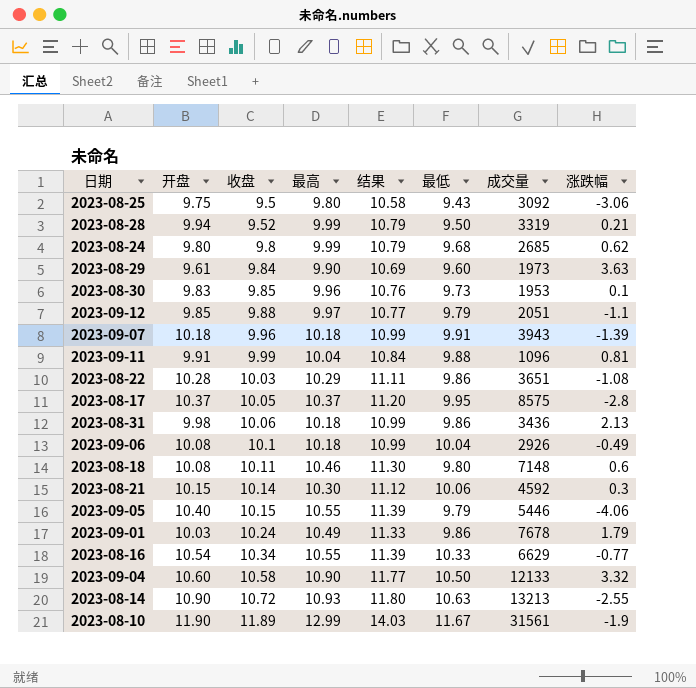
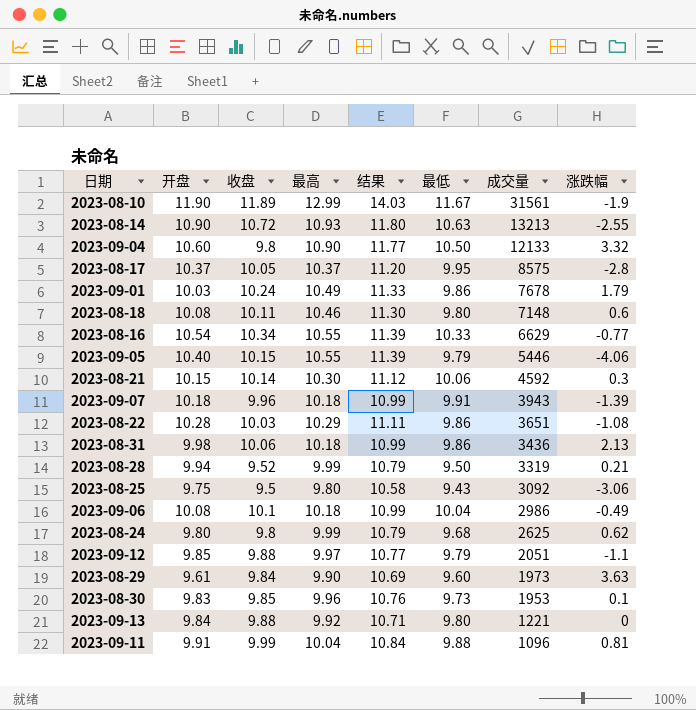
row order: 收盘 ascending -> 成交量 descending
2023-09-04 | 收盘: 10.58 -> 9.8
2023-09-06 | 成交量: 2926 -> 2986
2023-08-24 | 成交量: 2685 -> 2625
row 2023-09-13: none -> 9.84 | 9.88 | 9.92 | 10.71 | 9.80 | 1221 | 0

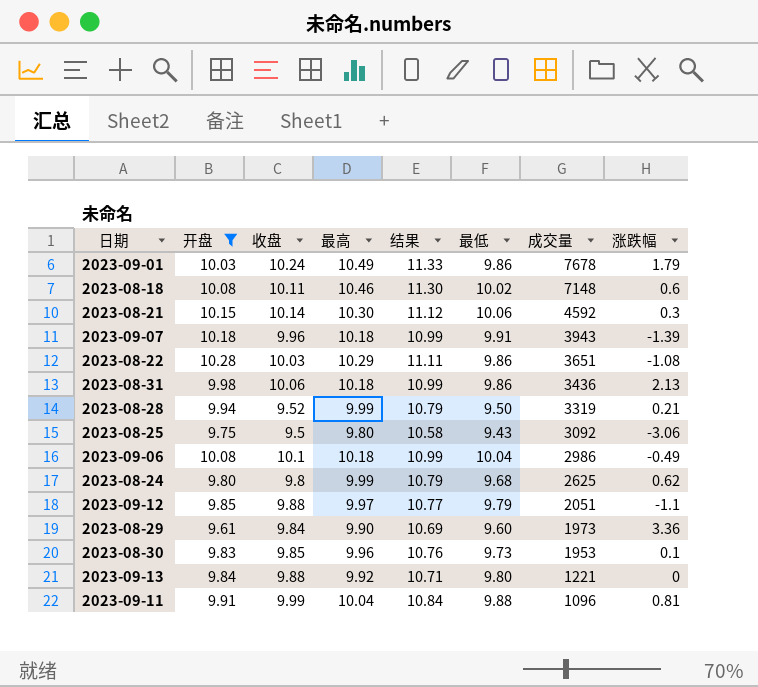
filter: none -> 开盘 <= 10.28
2023-08-18 | 最低: 9.80 -> 10.02
2023-08-29 | 涨跌幅: 3.63 -> 3.36

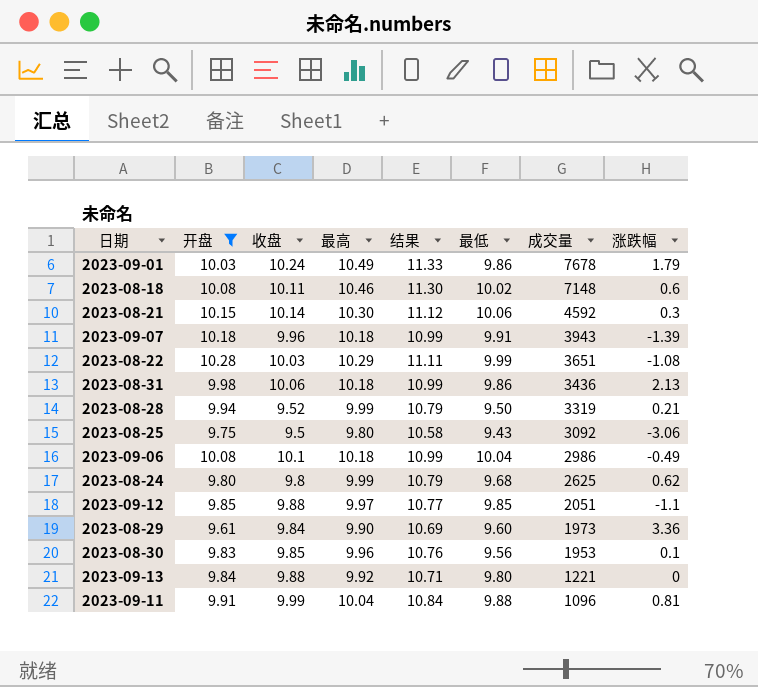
2023-08-22 | 最低: 9.86 -> 9.99
2023-09-12 | 最低: 9.79 -> 9.85
2023-08-30 | 最低: 9.73 -> 9.56

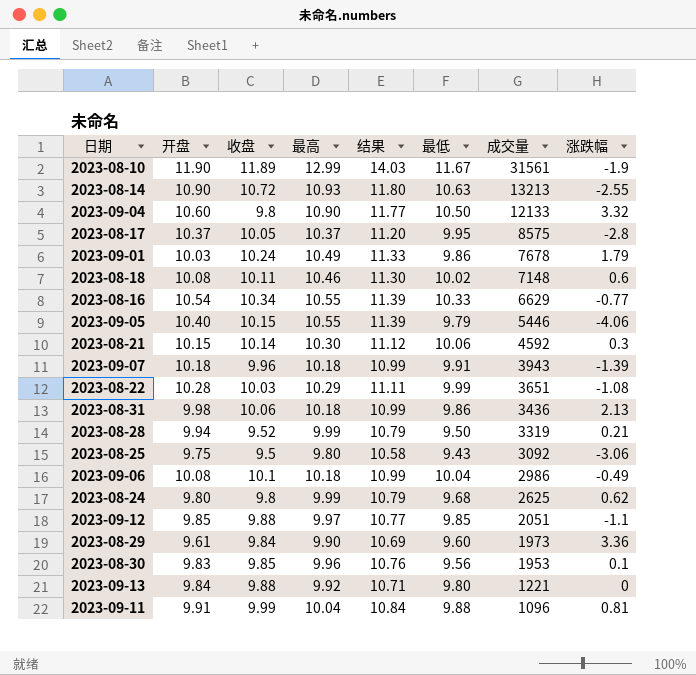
filter: 开盘 <= 10.28 -> none

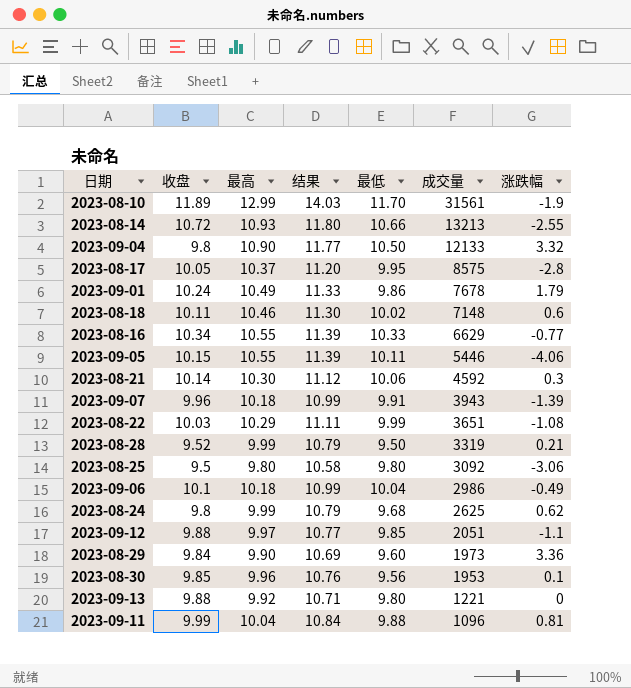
column 开盘 | position: 2 -> none
row 2023-08-31: 9.98 | 10.06 | 10.18 | 10.99 | 9.86 | 3436 | 2.13 -> none
2023-08-10 | 最低: 11.67 -> 11.70
2023-08-14 | 最低: 10.63 -> 10.66
2023-09-05 | 最低: 9.79 -> 10.11
2023-08-25 | 最低: 9.43 -> 9.80

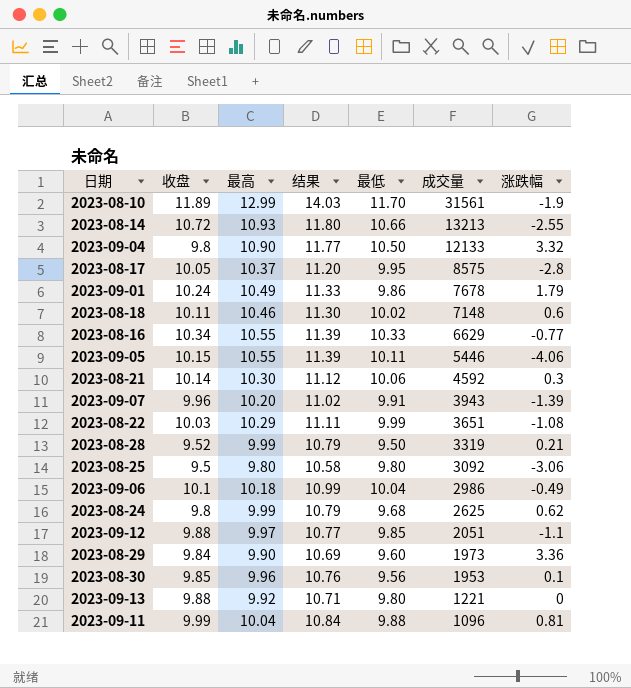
2023-09-07 | 最高: 10.18 -> 10.20
2023-09-07 | 结果: 10.99 -> 11.02

